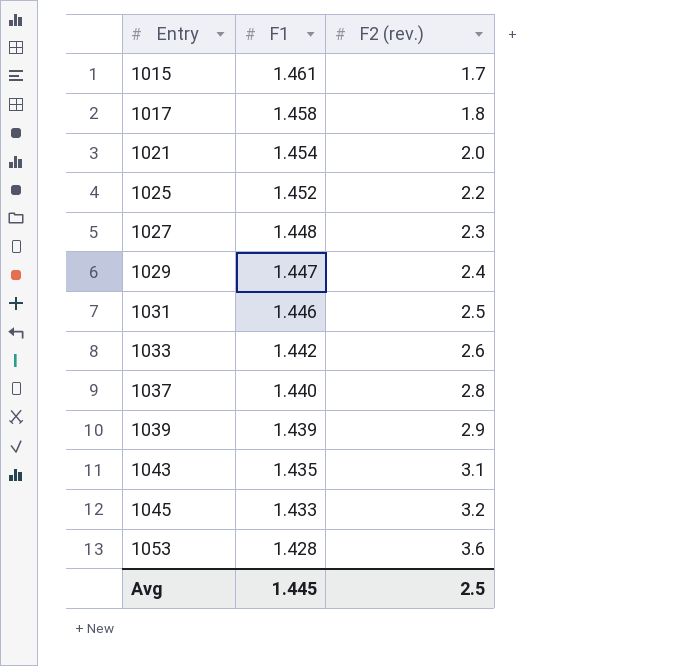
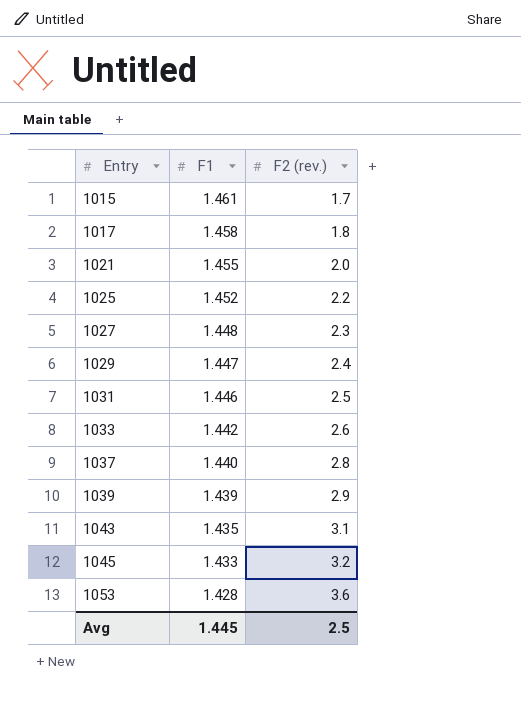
1021 | F1: 1.454 -> 1.455

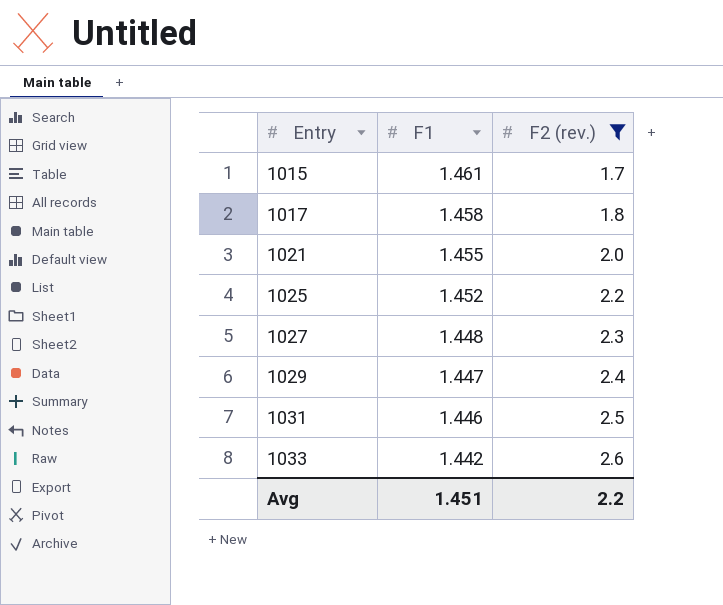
filter: none -> F2 (rev.) <= 2.6
Avg | F1: 1.445 -> 1.451
Avg | F2 (rev.): 2.5 -> 2.2

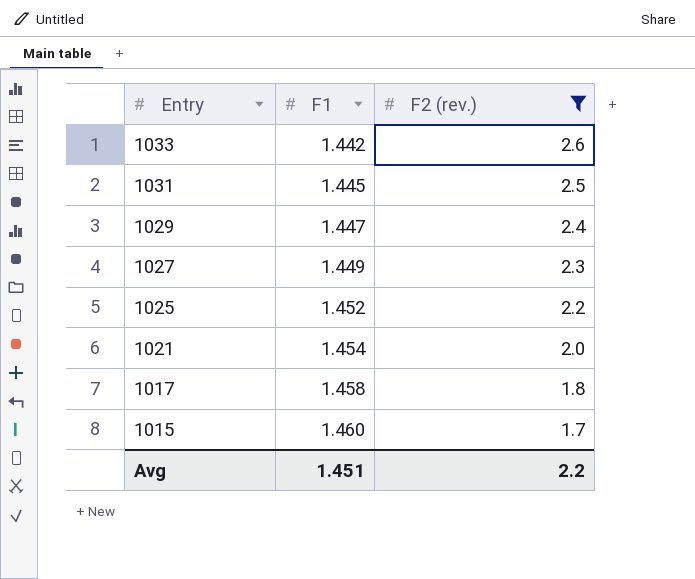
row order: Entry ascending -> Entry descending
1031 | F1: 1.446 -> 1.445
1027 | F1: 1.448 -> 1.449
1021 | F1: 1.455 -> 1.454
1015 | F1: 1.461 -> 1.460

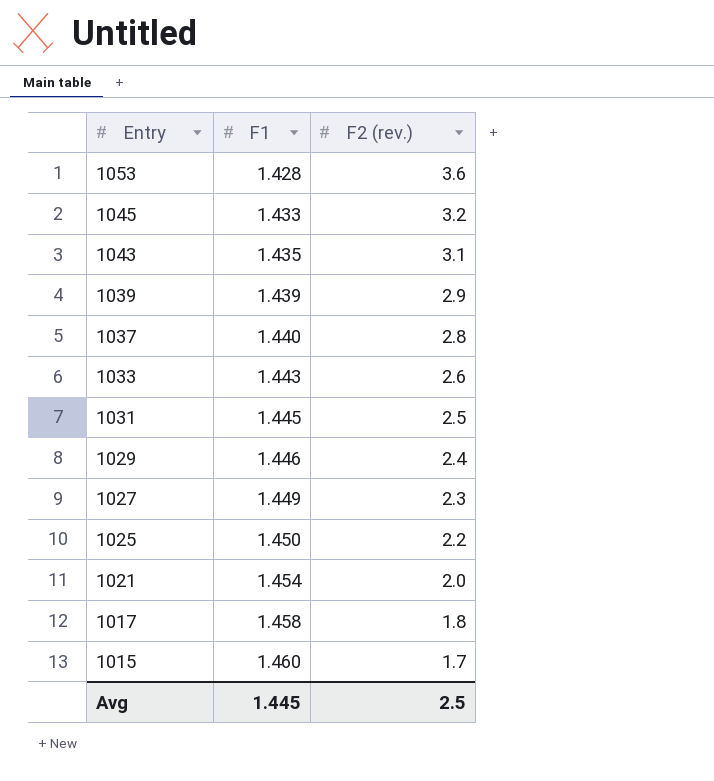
filter: F2 (rev.) <= 2.6 -> none
1033 | F1: 1.442 -> 1.443
1029 | F1: 1.447 -> 1.446
1025 | F1: 1.452 -> 1.450
Avg | F1: 1.451 -> 1.445
Avg | F2 (rev.): 2.2 -> 2.5

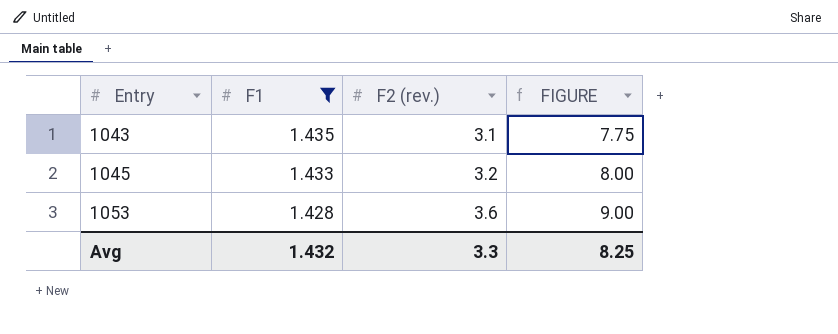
filter: none -> F1 <= 1.435
row order: Entry descending -> Entry ascending
column FIGURE | formula: none -> [F2 (rev.)] * 2.5
Avg | F1: 1.445 -> 1.432
Avg | F2 (rev.): 2.5 -> 3.3

